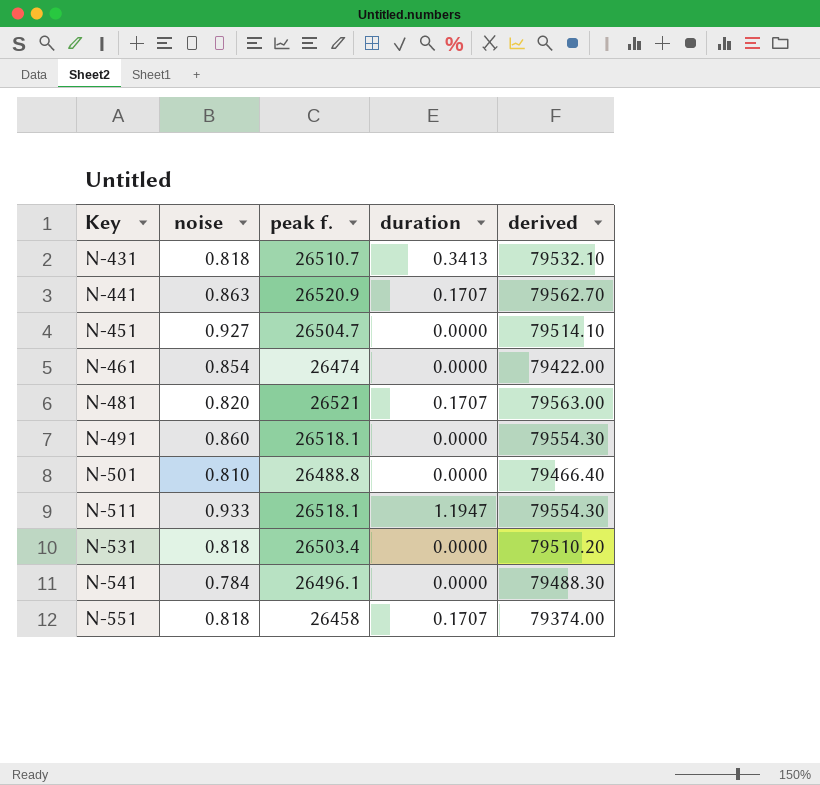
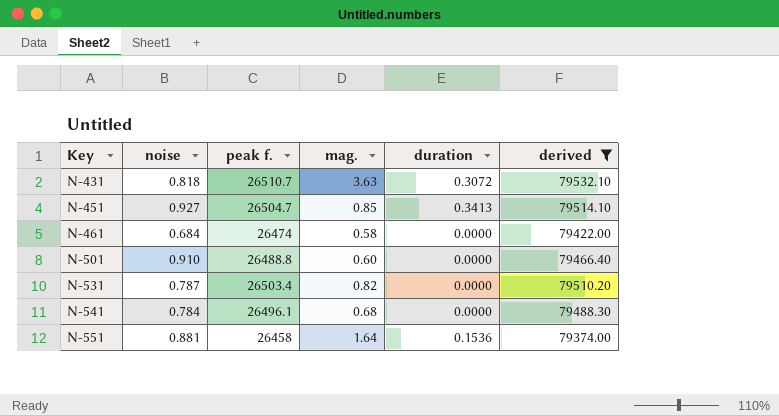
filter: none -> derived <= 79532.10
column mag. | position: none -> 4
N-431 | duration: 0.3413 -> 0.3072
N-451 | duration: 0.0000 -> 0.3413
N-461 | noise: 0.854 -> 0.684
N-501 | noise: 0.810 -> 0.910
N-531 | noise: 0.818 -> 0.787
N-551 | noise: 0.818 -> 0.881
N-551 | duration: 0.1707 -> 0.1536

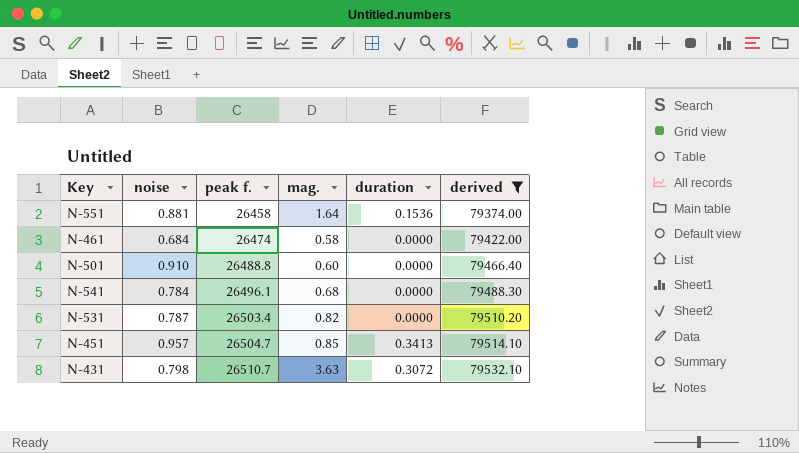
row order: Key ascending -> peak f. ascending
N-451 | noise: 0.927 -> 0.957
N-431 | noise: 0.818 -> 0.798

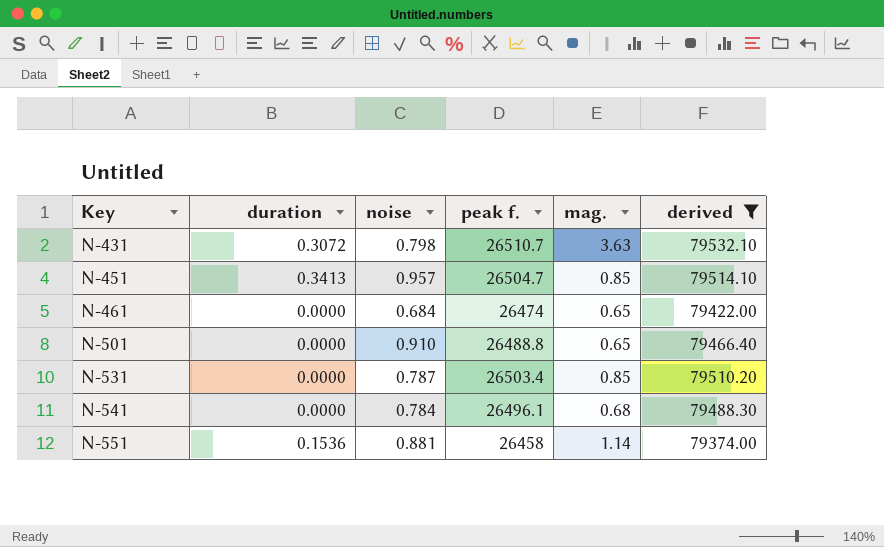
row order: peak f. ascending -> Key ascending
column duration | position: 5 -> 2
N-461 | mag.: 0.58 -> 0.65
N-501 | mag.: 0.60 -> 0.65
N-531 | mag.: 0.82 -> 0.85
N-551 | mag.: 1.64 -> 1.14

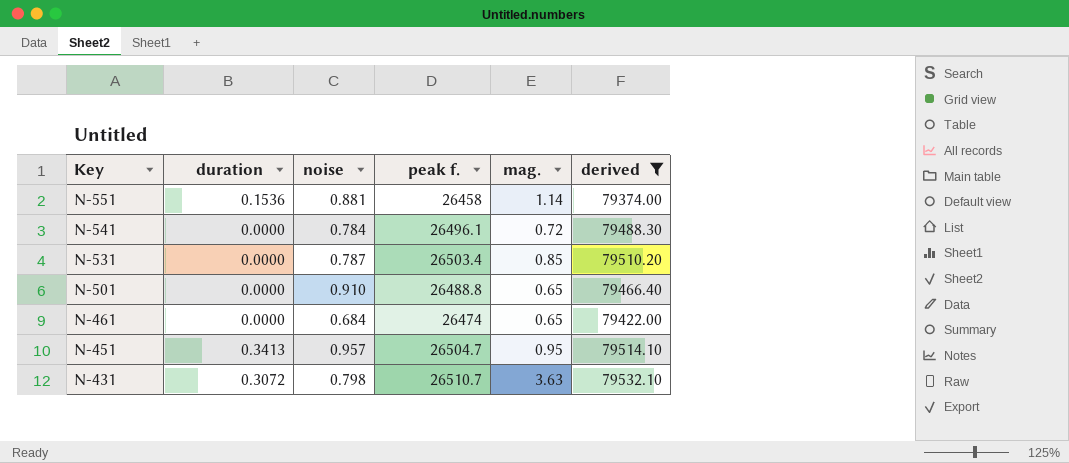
row order: Key ascending -> Key descending
N-541 | mag.: 0.68 -> 0.72
N-451 | mag.: 0.85 -> 0.95

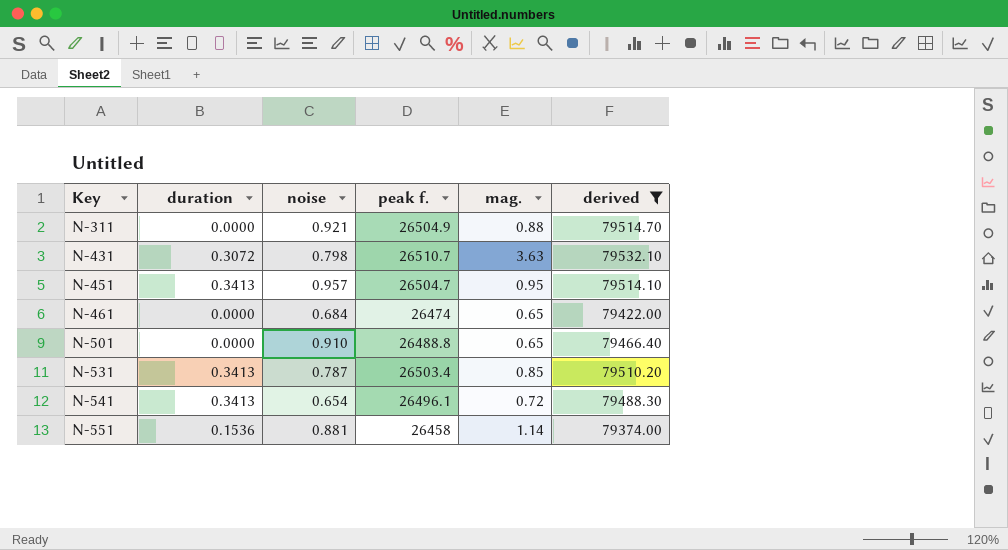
row order: Key descending -> Key ascending
row N-311: none -> 0.0000 | 0.921 | 26504.9 | 0.88 | 79514.70
N-531 | duration: 0.0000 -> 0.3413
N-541 | duration: 0.0000 -> 0.3413
N-541 | noise: 0.784 -> 0.654

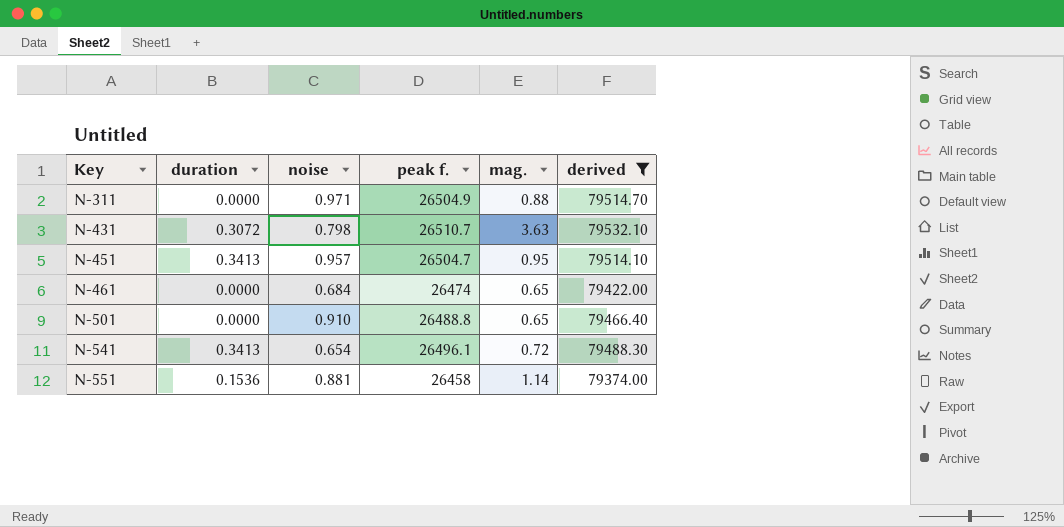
row N-531: 0.3413 | 0.787 | 26503.4 | 0.85 | 79510.20 -> none
N-311 | noise: 0.921 -> 0.971

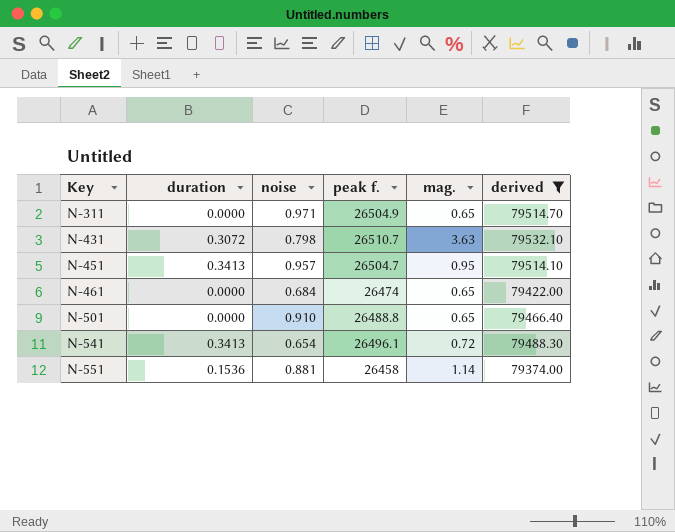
N-311 | mag.: 0.88 -> 0.65

